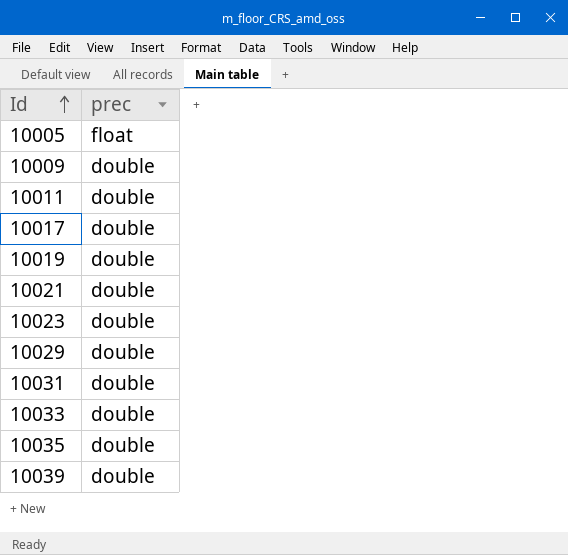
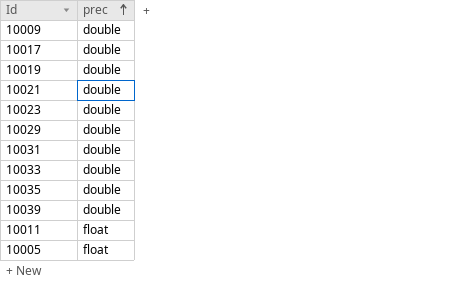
row order: Id ascending -> prec ascending
10011 | prec: double -> float

